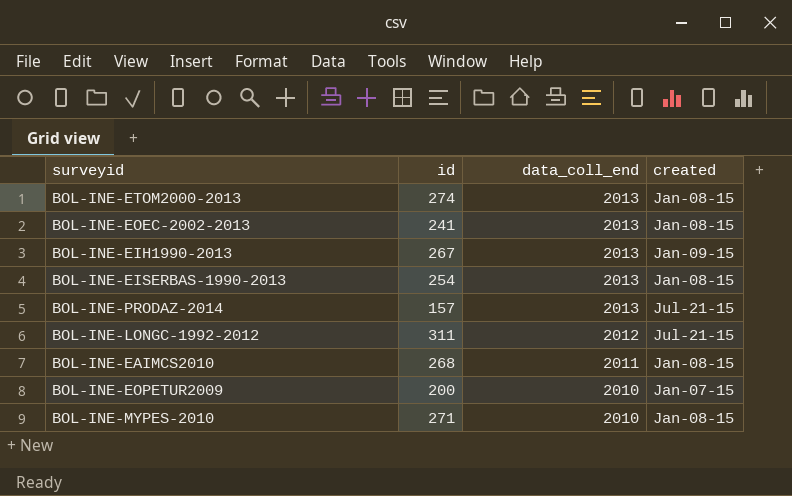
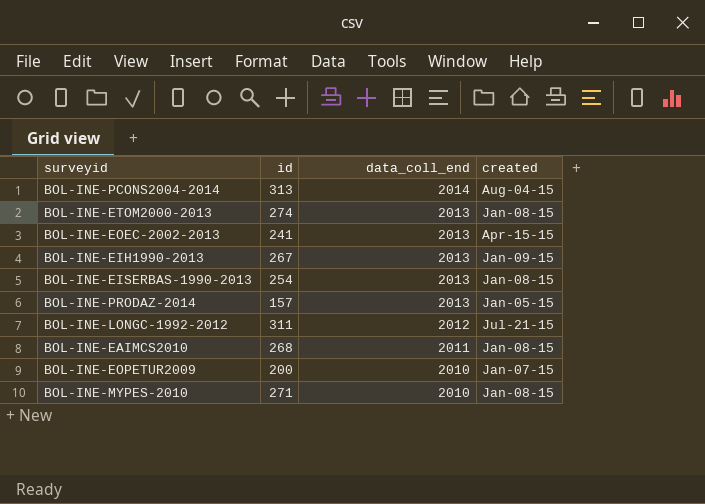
row BOL-INE-PCONS2004-2014: none -> 313 | 2014 | Aug-04-15
BOL-INE-EOEC-2002-2013 | created: Jan-08-15 -> Apr-15-15
BOL-INE-PRODAZ-2014 | created: Jul-21-15 -> Jan-05-15

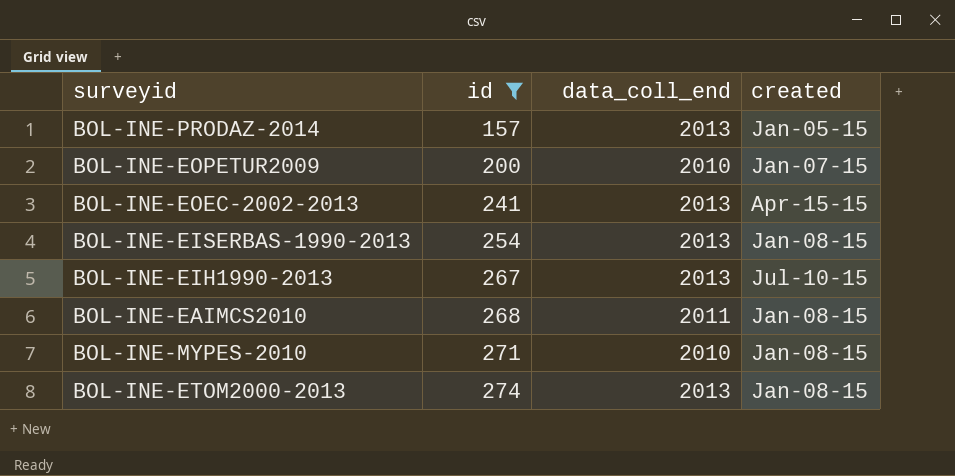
filter: none -> id <= 274
row order: data_coll_end descending -> id ascending
BOL-INE-EIH1990-2013 | created: Jan-09-15 -> Jul-10-15

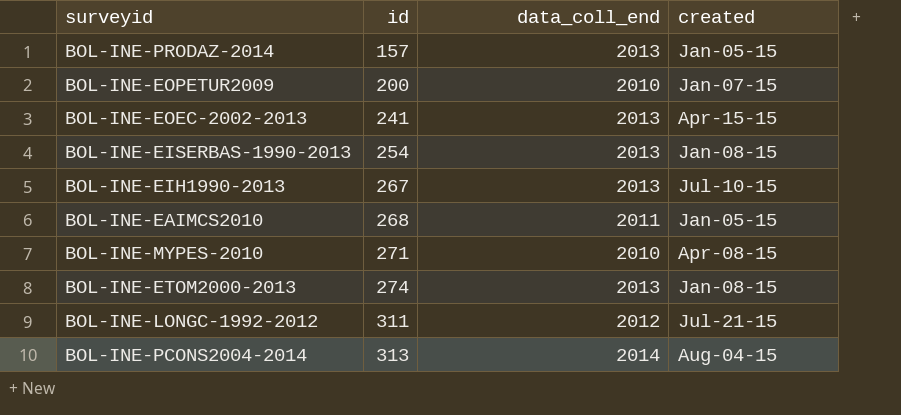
filter: id <= 274 -> none
BOL-INE-EAIMCS2010 | created: Jan-08-15 -> Jan-05-15
BOL-INE-MYPES-2010 | created: Jan-08-15 -> Apr-08-15

